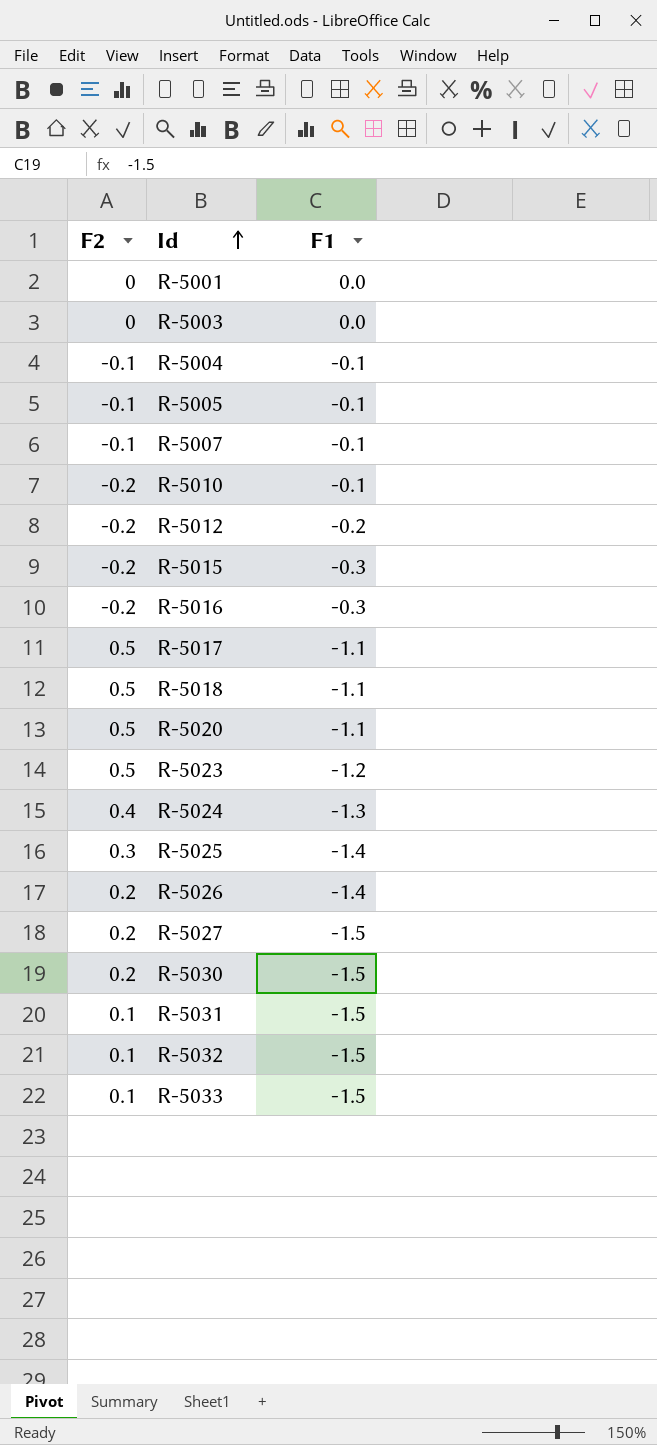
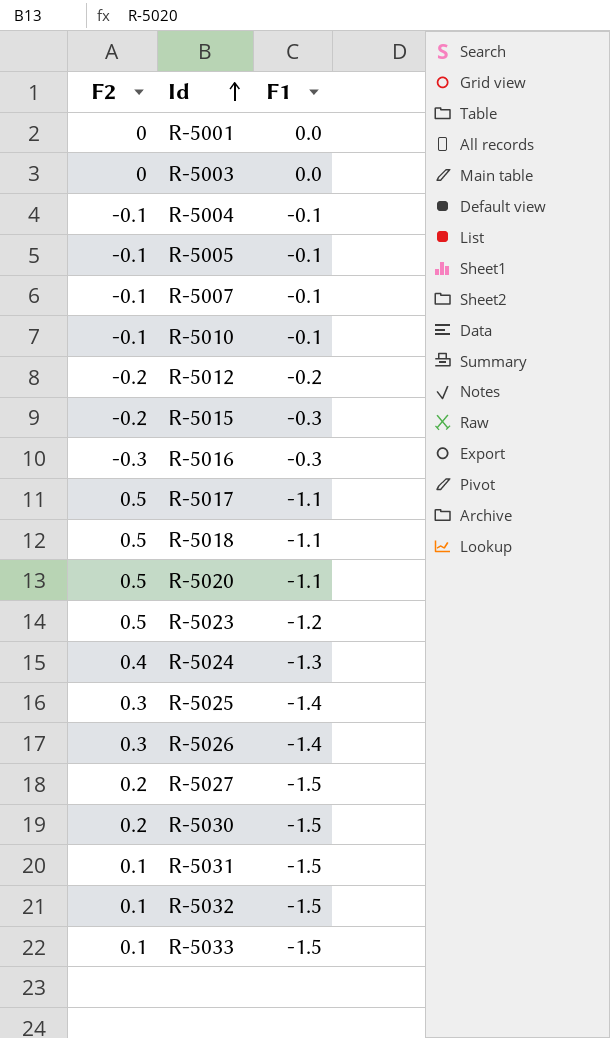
R-5010 | F2: -0.2 -> -0.1
R-5016 | F2: -0.2 -> -0.3
R-5026 | F2: 0.2 -> 0.3

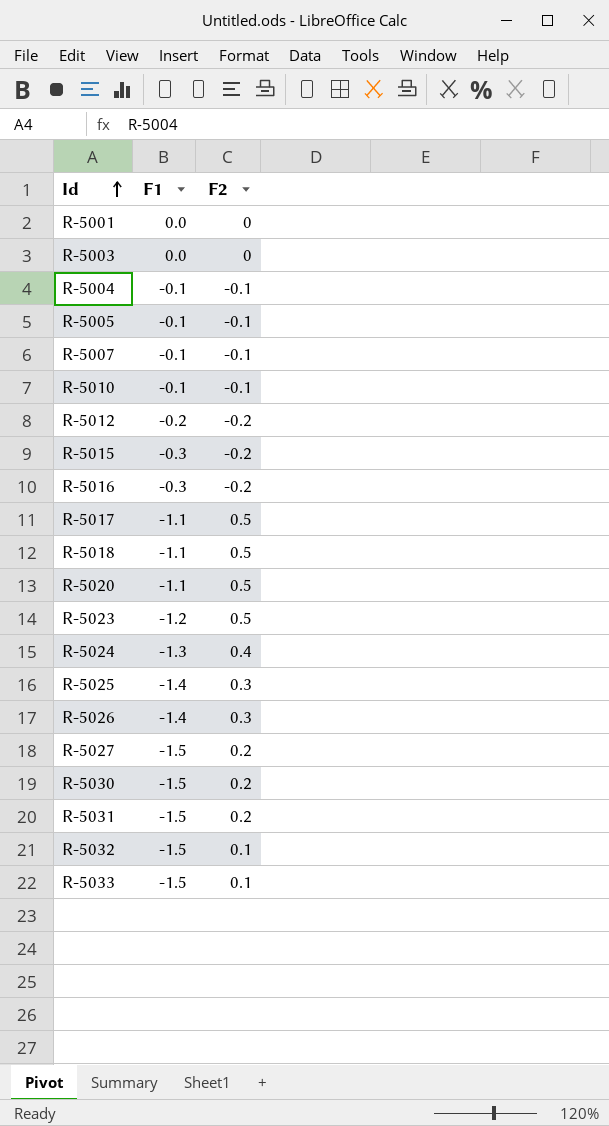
column F2 | position: 1 -> 3
R-5016 | F2: -0.3 -> -0.2
R-5031 | F2: 0.1 -> 0.2

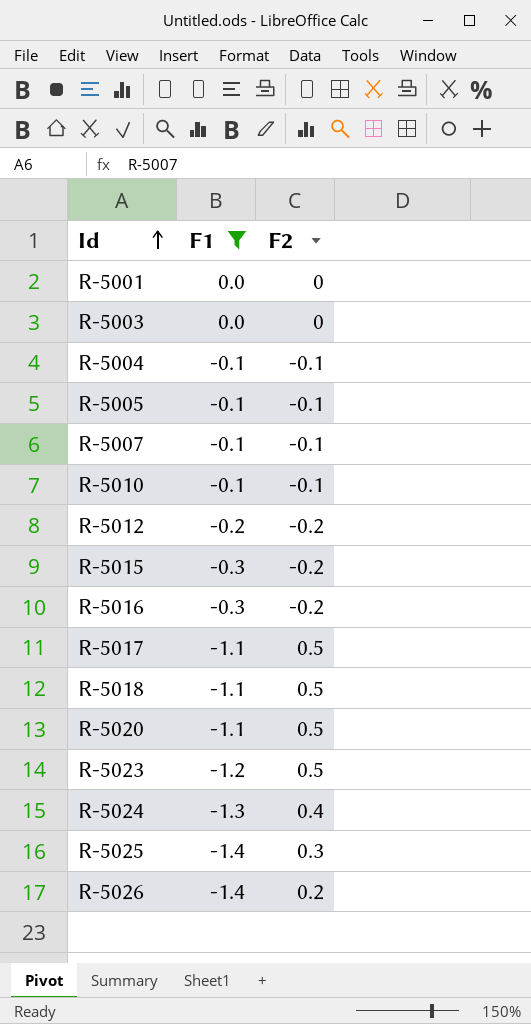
filter: none -> F1 != -1.5
R-5026 | F2: 0.3 -> 0.2

